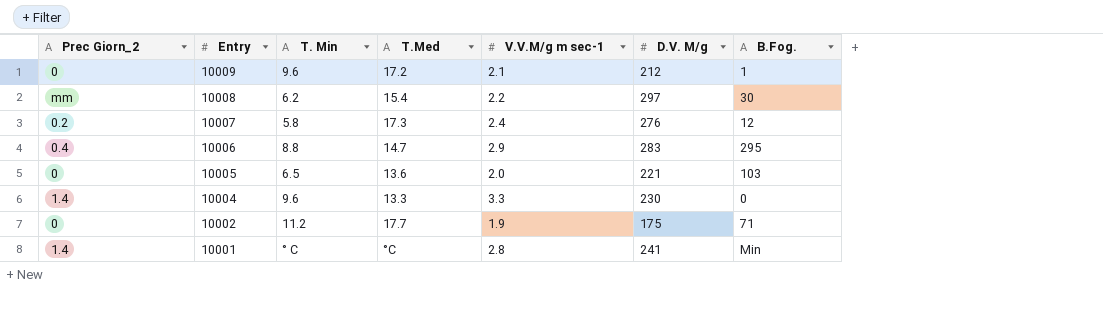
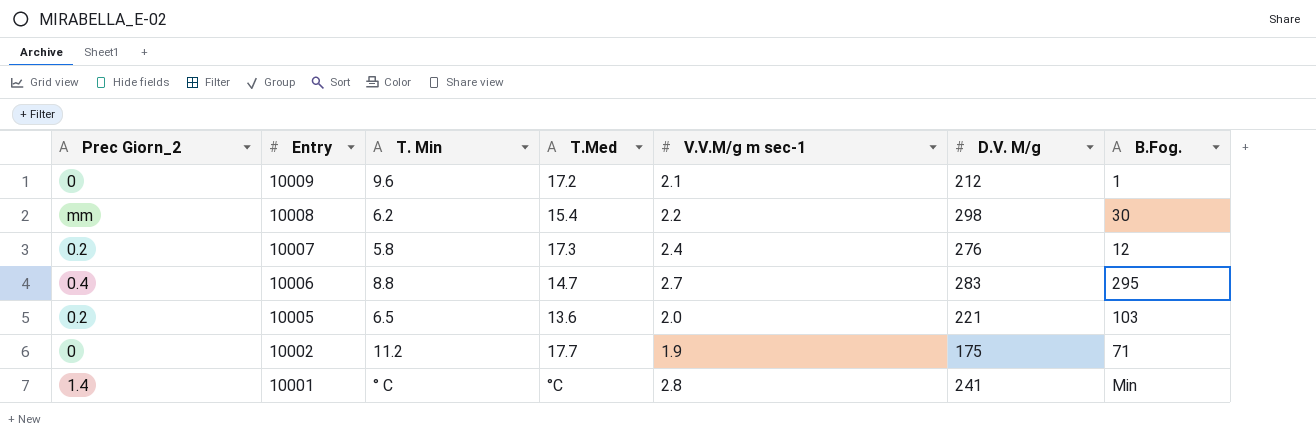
row 10004: 1.4 | 9.6 | 13.3 | 3.3 | 230 | 0 -> none
10008 | D.V. M/g: 297 -> 298
10006 | V.V.M/g m sec-1: 2.9 -> 2.7
10005 | Prec Giorn_2: 0 -> 0.2

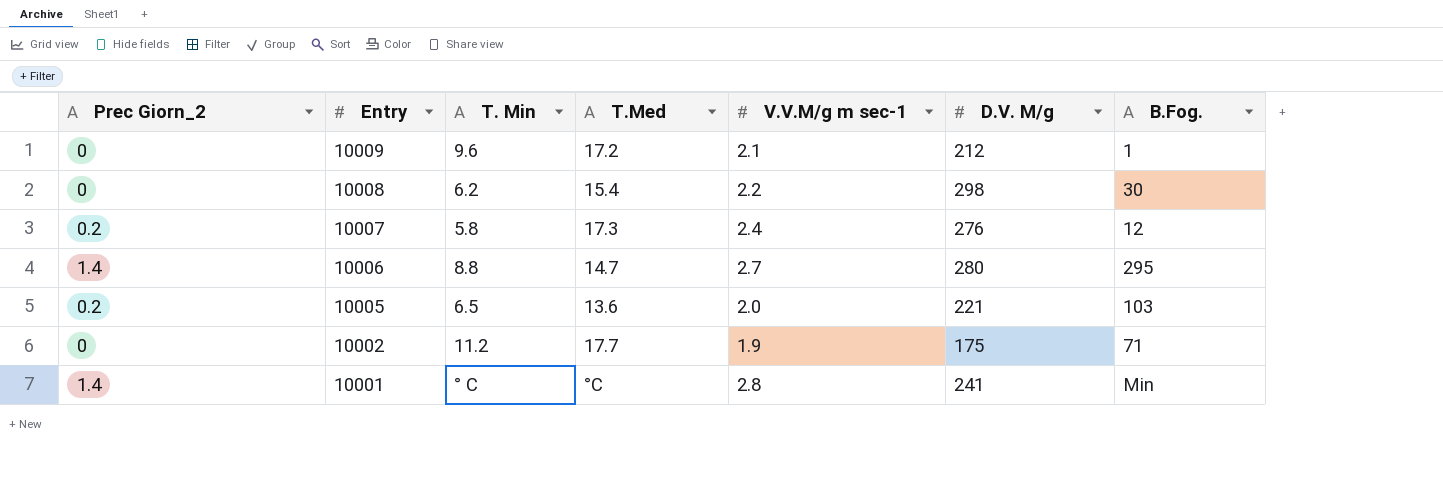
10008 | Prec Giorn_2: mm -> 0
10006 | Prec Giorn_2: 0.4 -> 1.4
10006 | D.V. M/g: 283 -> 280

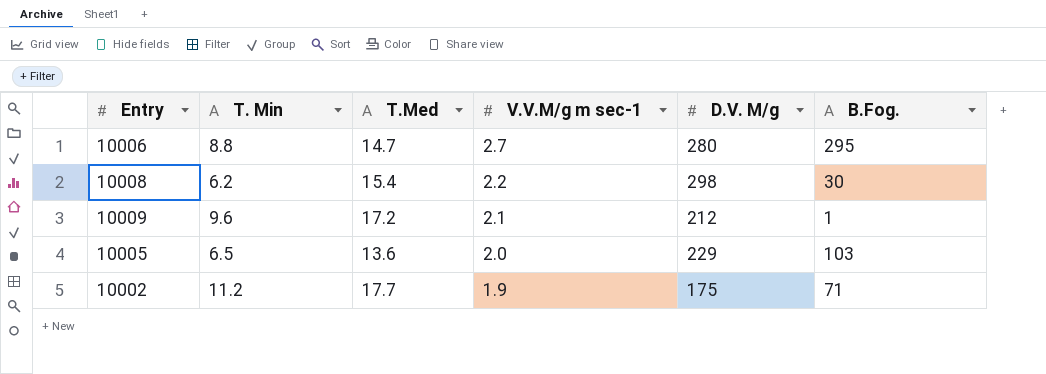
row order: Entry descending -> V.V.M/g m sec-1 descending
column Prec Giorn_2 | position: 1 -> none
row 10007: 0.2 | 5.8 | 17.3 | 2.4 | 276 | 12 -> none
row 10001: 1.4 | ° C | °C | 2.8 | 241 | Min -> none
10005 | D.V. M/g: 221 -> 229

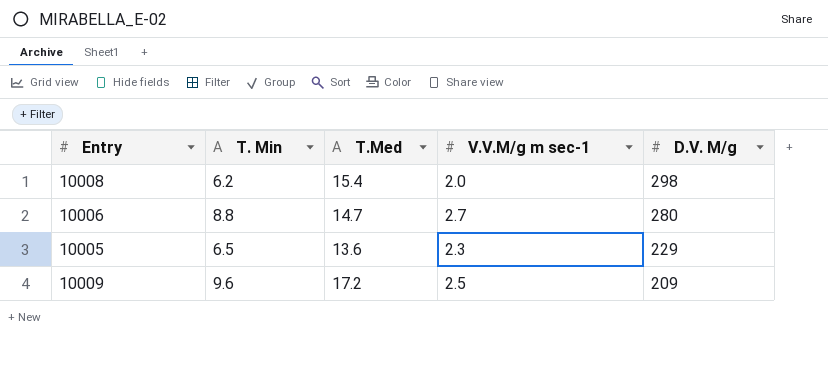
row order: V.V.M/g m sec-1 descending -> D.V. M/g descending
column B.Fog. | position: 6 -> none
row 10002: 11.2 | 17.7 | 1.9 | 175 | 71 -> none
10008 | V.V.M/g m sec-1: 2.2 -> 2.0
10005 | V.V.M/g m sec-1: 2.0 -> 2.3
10009 | V.V.M/g m sec-1: 2.1 -> 2.5
10009 | D.V. M/g: 212 -> 209

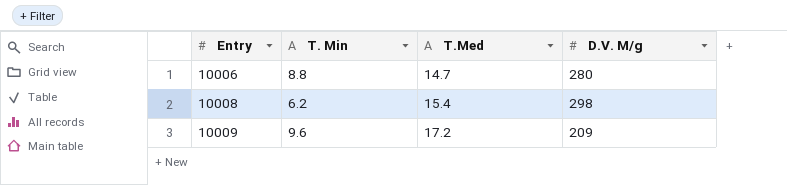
row order: D.V. M/g descending -> Entry ascending
column V.V.M/g m sec-1 | position: 4 -> none
row 10005: 6.5 | 13.6 | 2.3 | 229 -> none

